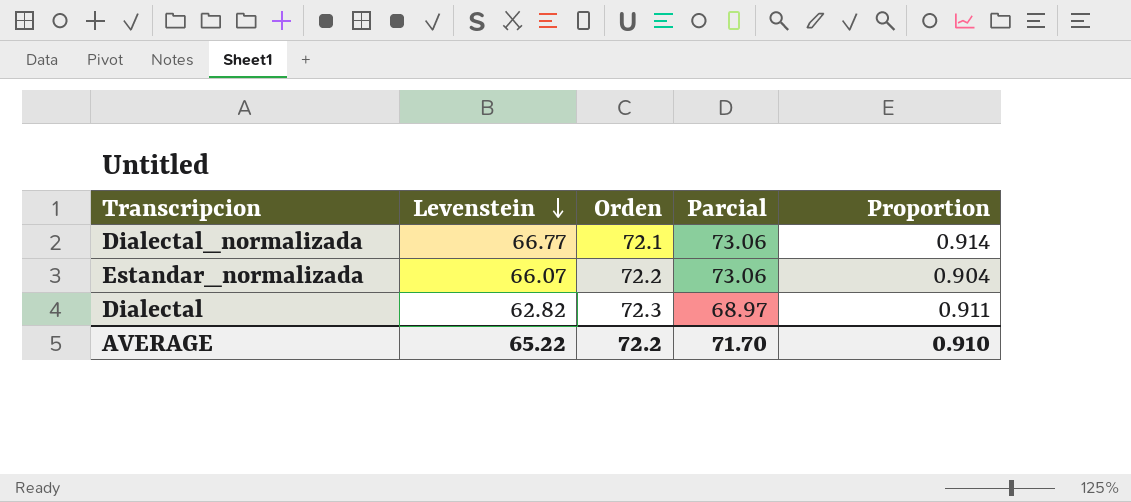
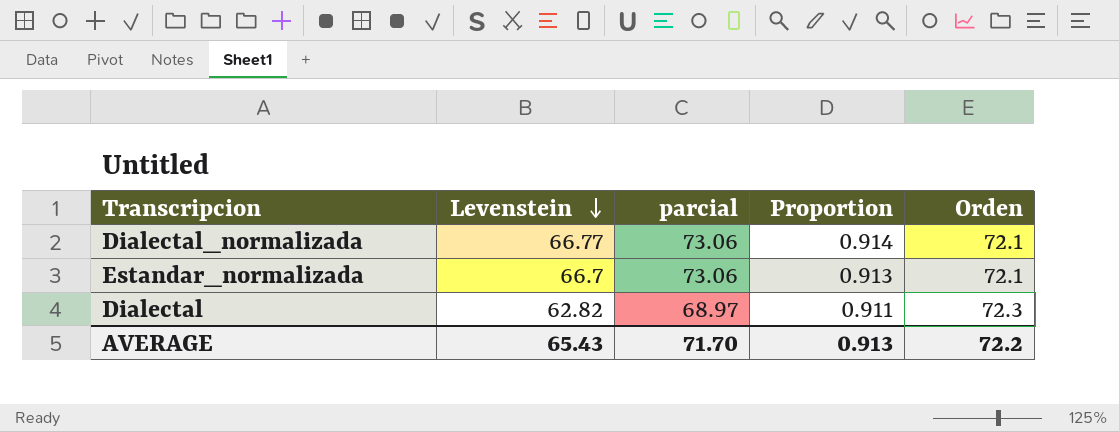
column name: Parcial -> parcial
column Orden | position: 3 -> 5
Estandar_normalizada | Levenstein: 66.07 -> 66.7
Estandar_normalizada | Proportion: 0.904 -> 0.913
Estandar_normalizada | Orden: 72.2 -> 72.1
AVERAGE | Levenstein: 65.22 -> 65.43
AVERAGE | Proportion: 0.910 -> 0.913

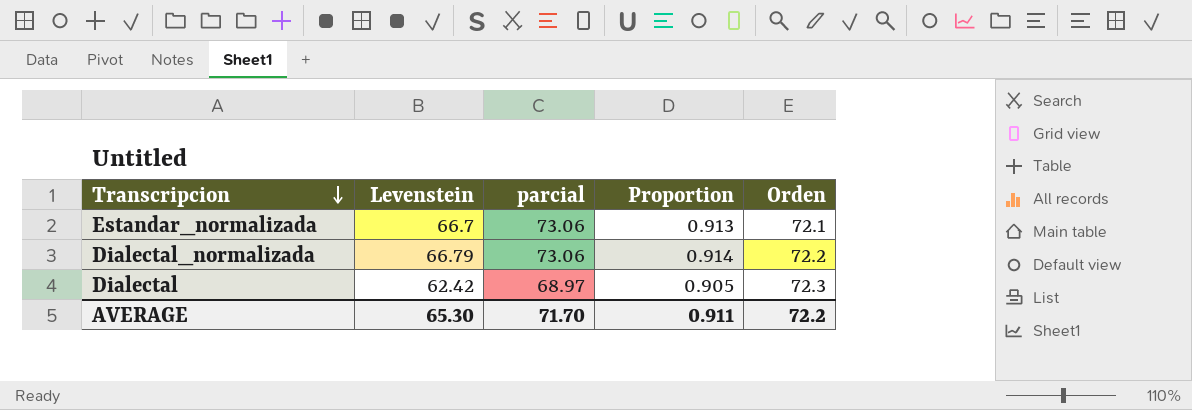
row order: Levenstein descending -> Transcripcion descending
Dialectal_normalizada | Levenstein: 66.77 -> 66.79
Dialectal_normalizada | Orden: 72.1 -> 72.2
Dialectal | Levenstein: 62.82 -> 62.42
Dialectal | Proportion: 0.911 -> 0.905
AVERAGE | Levenstein: 65.43 -> 65.30
AVERAGE | Proportion: 0.913 -> 0.911

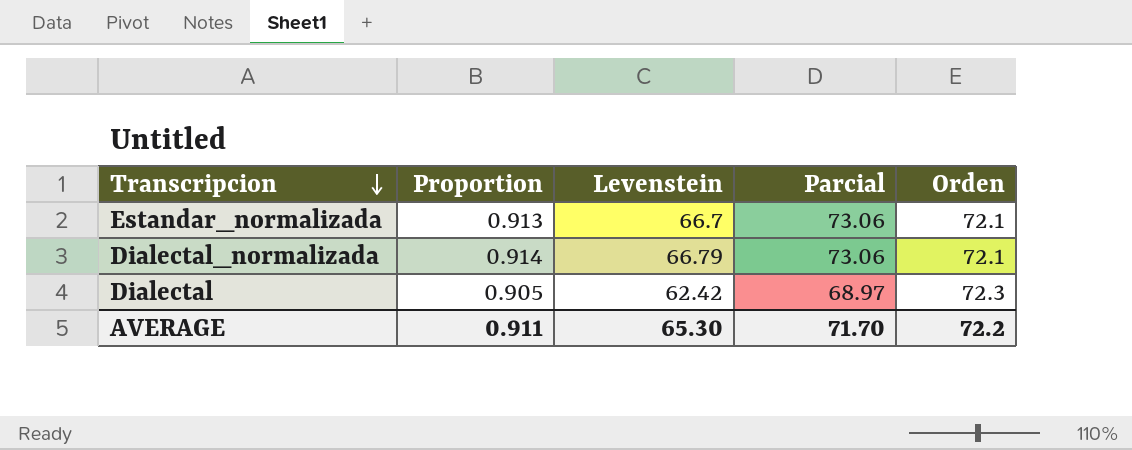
column Proportion | position: 4 -> 2
column name: parcial -> Parcial
Dialectal_normalizada | Orden: 72.2 -> 72.1

